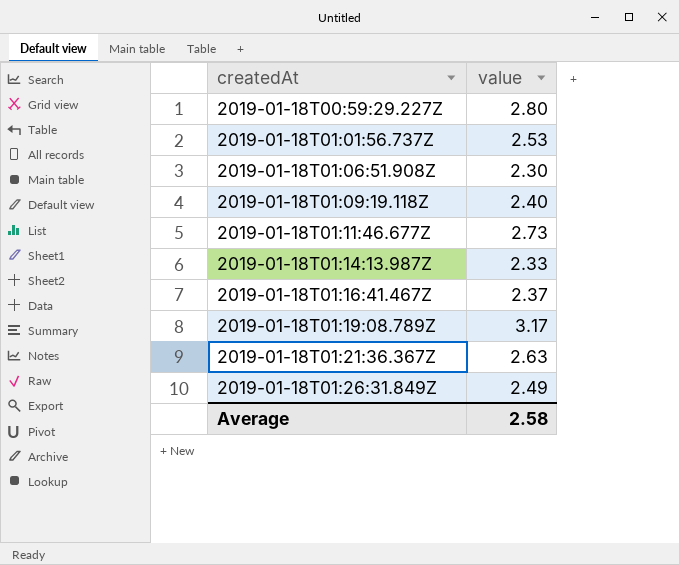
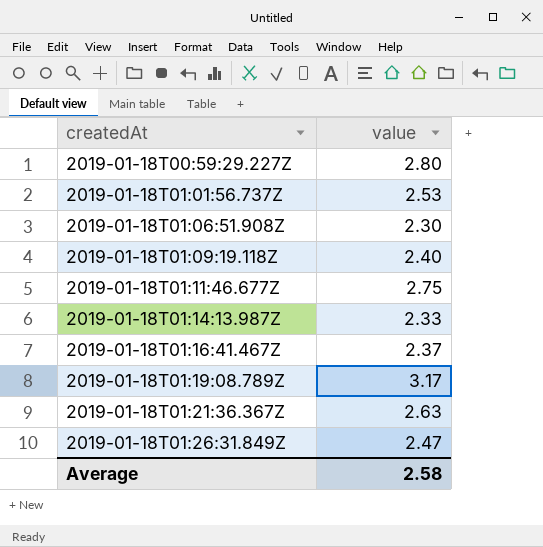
2019-01-18T01:11:46.677Z | value: 2.73 -> 2.75
2019-01-18T01:26:31.849Z | value: 2.49 -> 2.47

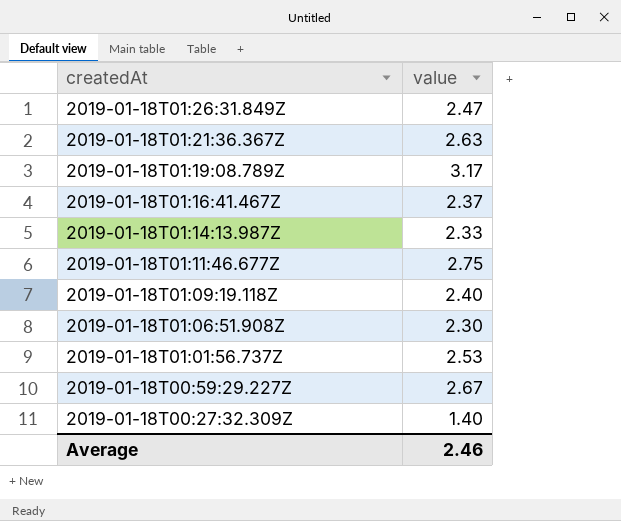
row order: createdAt ascending -> createdAt descending
2019-01-18T00:59:29.227Z | value: 2.80 -> 2.67
row 2019-01-18T00:27:32.309Z: none -> 1.40
Average | value: 2.58 -> 2.46

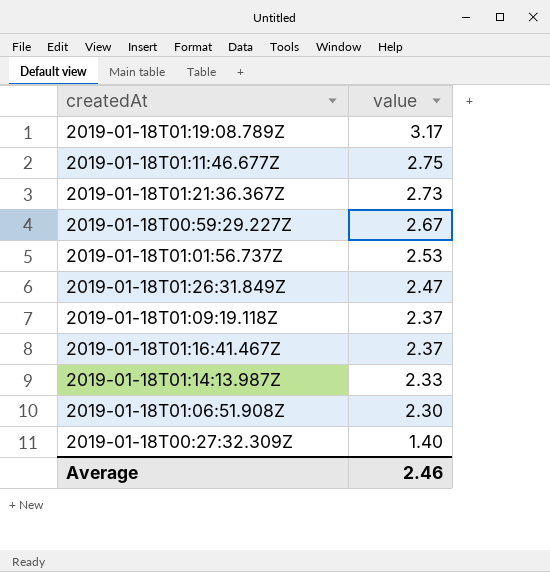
row order: createdAt descending -> value descending
2019-01-18T01:21:36.367Z | value: 2.63 -> 2.73
2019-01-18T01:09:19.118Z | value: 2.40 -> 2.37

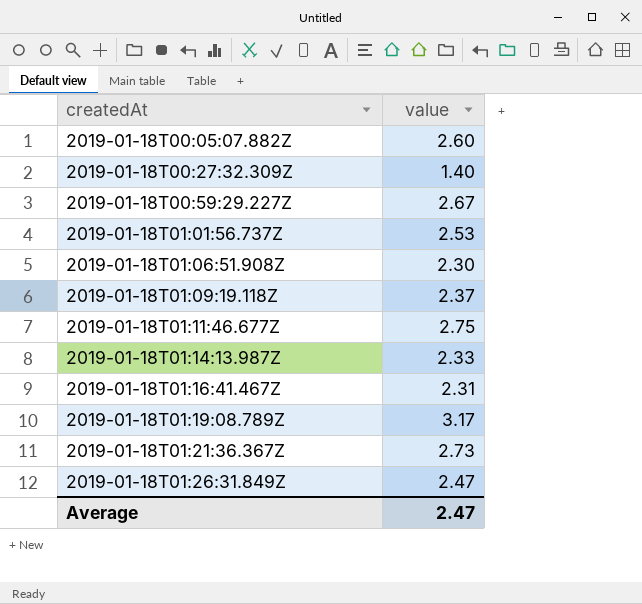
row order: value descending -> createdAt ascending
row 2019-01-18T00:05:07.882Z: none -> 2.60
2019-01-18T01:16:41.467Z | value: 2.37 -> 2.31
Average | value: 2.46 -> 2.47

